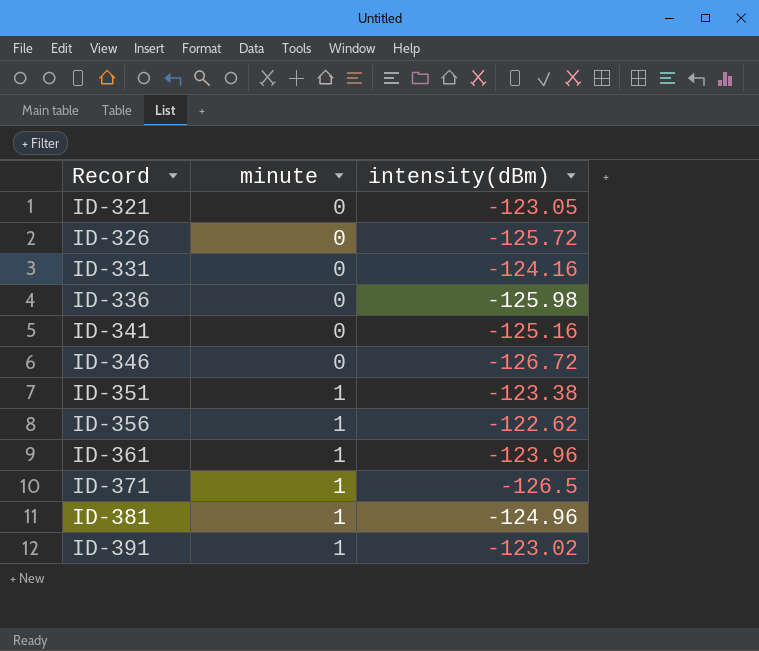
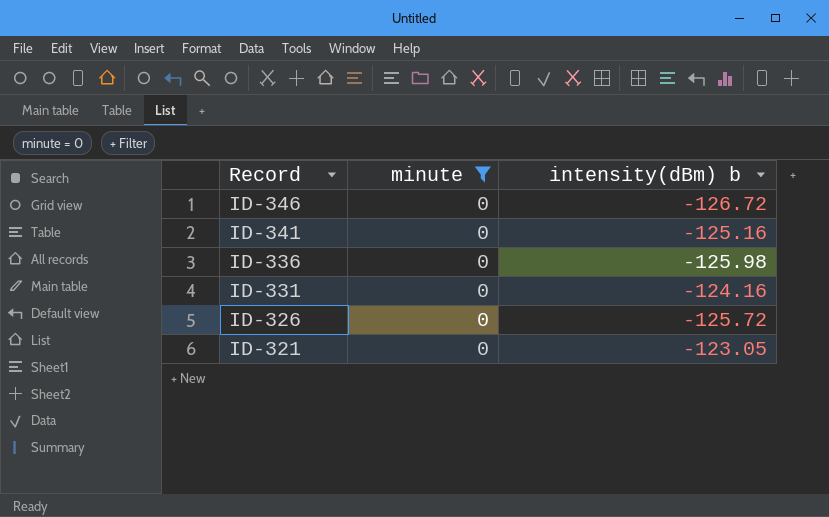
filter: none -> minute = 0
row order: Record ascending -> Record descending
column name: intensity(dBm) -> intensity(dBm) b

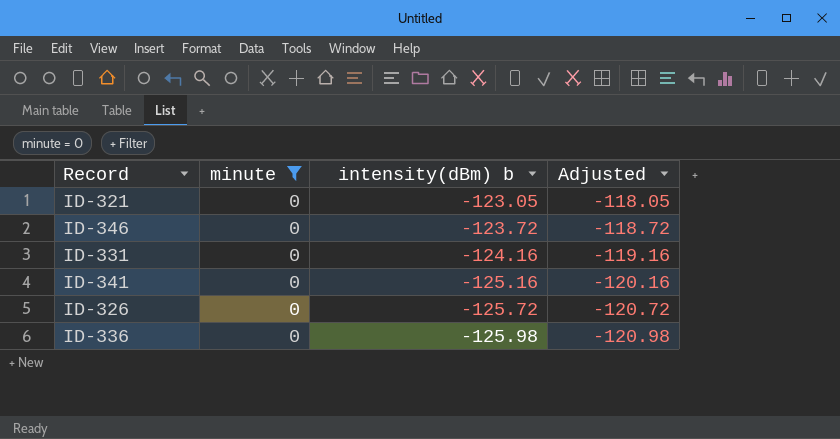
row order: Record descending -> intensity(dBm) b descending
column Adjusted | formula: none -> [intensity(dBm) b] + 5
ID-346 | intensity(dBm) b: -126.72 -> -123.72

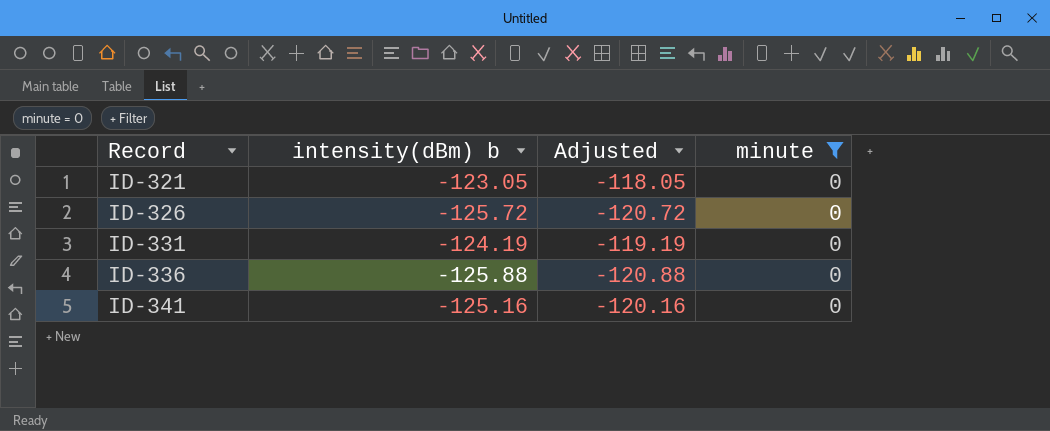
row order: intensity(dBm) b descending -> Record ascending
column minute | position: 2 -> 4
row ID-346: 0 | -123.72 | -118.72 -> none
ID-331 | intensity(dBm) b: -124.16 -> -124.19
ID-331 | Adjusted: -119.16 -> -119.19
ID-336 | intensity(dBm) b: -125.98 -> -125.88
ID-336 | Adjusted: -120.98 -> -120.88

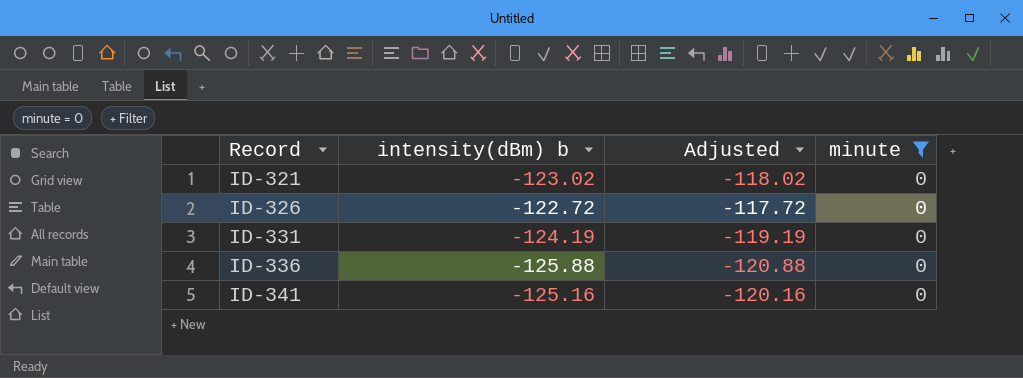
ID-321 | intensity(dBm) b: -123.05 -> -123.02
ID-321 | Adjusted: -118.05 -> -118.02
ID-326 | intensity(dBm) b: -125.72 -> -122.72
ID-326 | Adjusted: -120.72 -> -117.72

